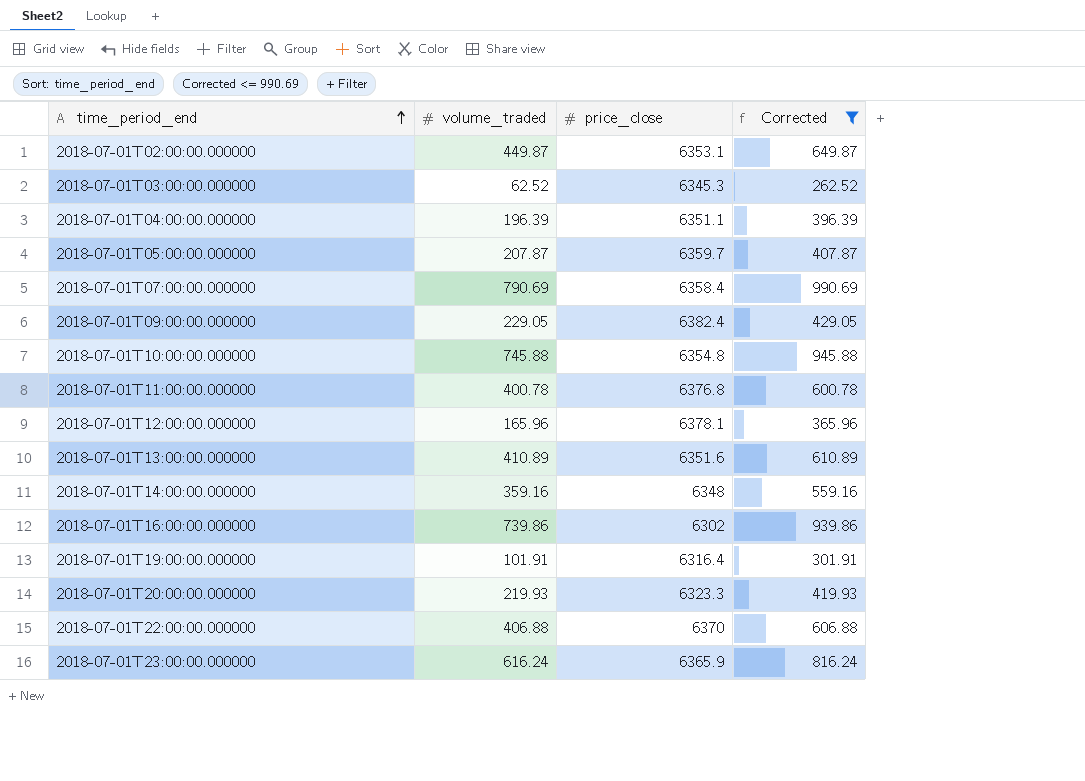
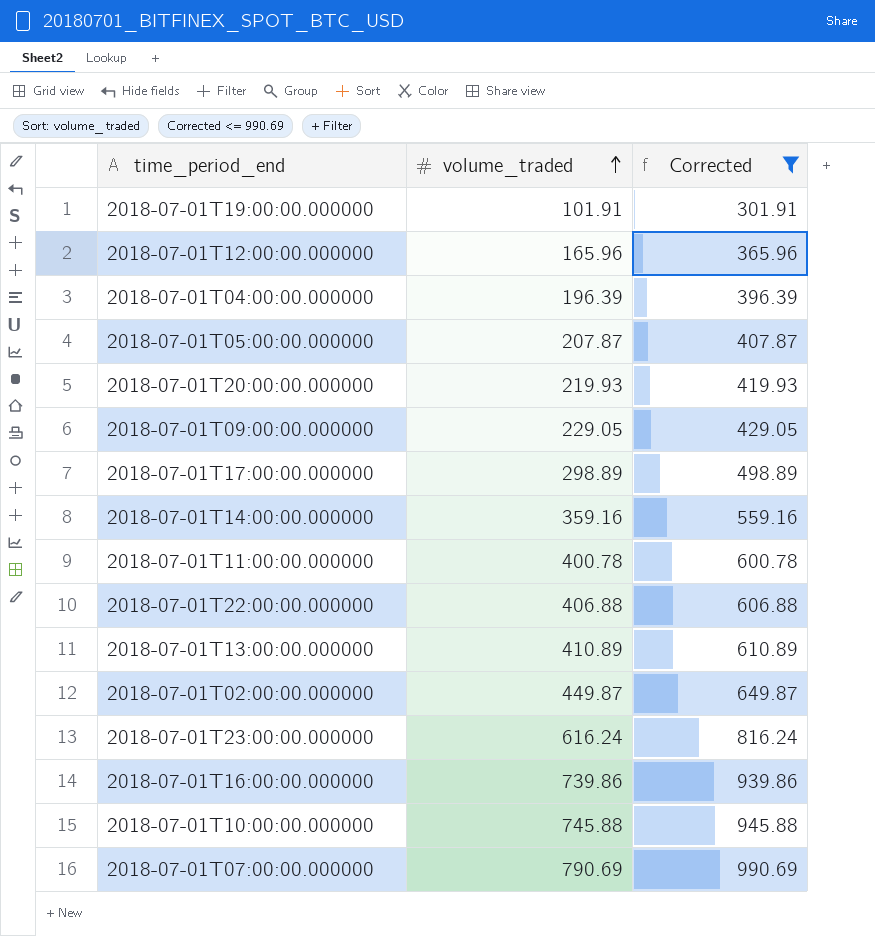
row order: time_period_end ascending -> volume_traded ascending
column price_close | position: 3 -> none
row 2018-07-01T03:00:00.000000: 62.52 | 6345.3 | 262.52 -> none
row 2018-07-01T17:00:00.000000: none -> 298.89 | 498.89

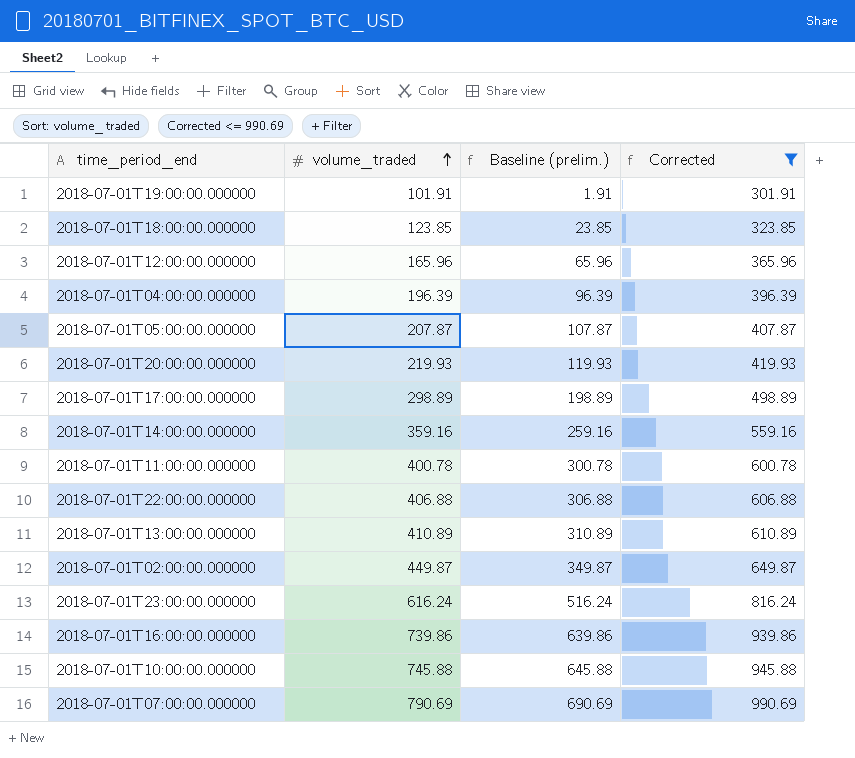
column Baseline (prelim.) | formula: none -> [volume_traded] - 100
row 2018-07-01T09:00:00.000000: 229.05 | 429.05 -> none
row 2018-07-01T18:00:00.000000: none -> 123.85 | 23.85 | 323.85

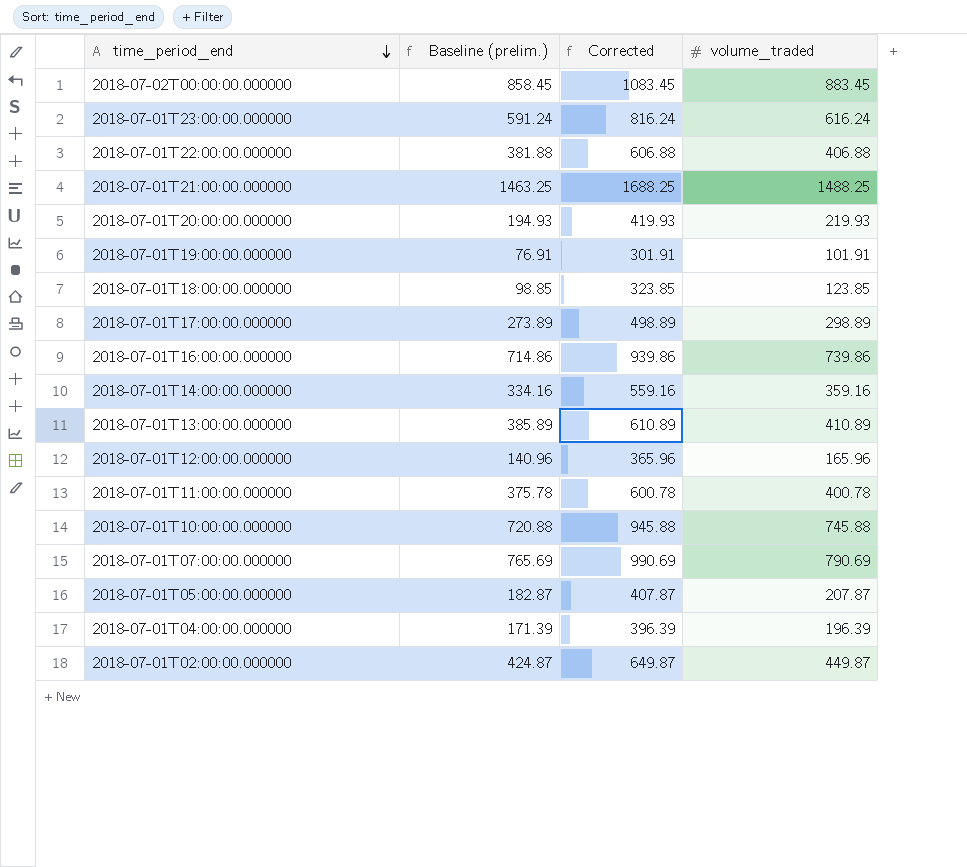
filter: Corrected <= 990.69 -> none
row order: volume_traded ascending -> time_period_end descending
column Baseline (prelim.) | formula: [volume_traded] - 100 -> [volume_traded] - 25
column volume_traded | position: 2 -> 4

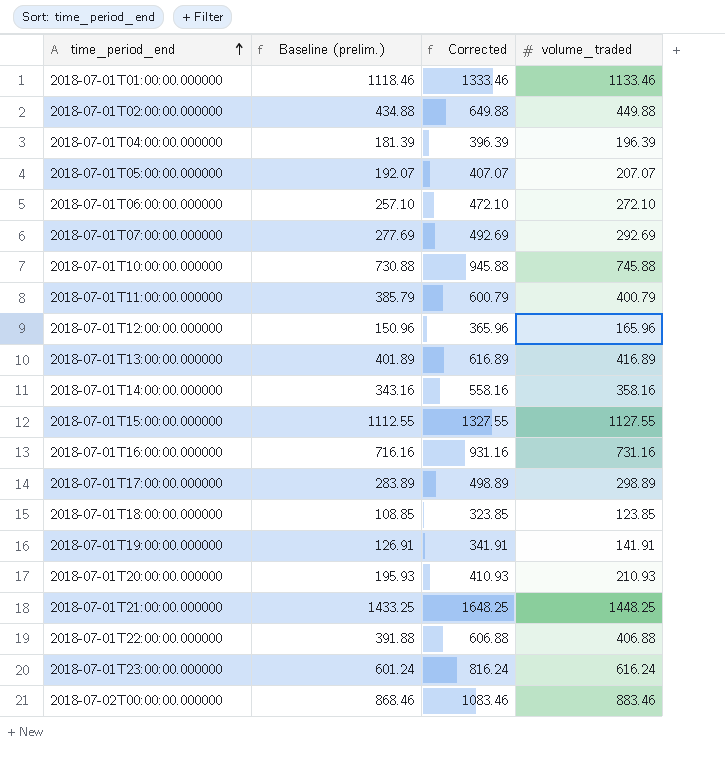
row order: time_period_end descending -> time_period_end ascending
column Baseline (prelim.) | formula: [volume_traded] - 25 -> [volume_traded] - 15
row 2018-07-01T01:00:00.000000: none -> 1118.46 | 1333.46 | 1133.46
2018-07-01T02:00:00.000000 | Corrected: 649.87 -> 649.88
2018-07-01T02:00:00.000000 | volume_traded: 449.87 -> 449.88
2018-07-01T05:00:00.000000 | Corrected: 407.87 -> 407.07
2018-07-01T05:00:00.000000 | volume_traded: 207.87 -> 207.07
row 2018-07-01T06:00:00.000000: none -> 257.10 | 472.10 | 272.10
2018-07-01T07:00:00.000000 | Corrected: 990.69 -> 492.69
2018-07-01T07:00:00.000000 | volume_traded: 790.69 -> 292.69
2018-07-01T11:00:00.000000 | Corrected: 600.78 -> 600.79
2018-07-01T11:00:00.000000 | volume_traded: 400.78 -> 400.79
2018-07-01T13:00:00.000000 | Corrected: 610.89 -> 616.89
2018-07-01T13:00:00.000000 | volume_traded: 410.89 -> 416.89
2018-07-01T14:00:00.000000 | Corrected: 559.16 -> 558.16
2018-07-01T14:00:00.000000 | volume_traded: 359.16 -> 358.16
row 2018-07-01T15:00:00.000000: none -> 1112.55 | 1327.55 | 1127.55
2018-07-01T16:00:00.000000 | Corrected: 939.86 -> 931.16
2018-07-01T16:00:00.000000 | volume_traded: 739.86 -> 731.16
2018-07-01T19:00:00.000000 | Corrected: 301.91 -> 341.91
2018-07-01T19:00:00.000000 | volume_traded: 101.91 -> 141.91
2018-07-01T20:00:00.000000 | Corrected: 419.93 -> 410.93
2018-07-01T20:00:00.000000 | volume_traded: 219.93 -> 210.93
2018-07-01T21:00:00.000000 | Corrected: 1688.25 -> 1648.25
2018-07-01T21:00:00.000000 | volume_traded: 1488.25 -> 1448.25
2018-07-02T00:00:00.000000 | Corrected: 1083.45 -> 1083.46
2018-07-02T00:00:00.000000 | volume_traded: 883.45 -> 883.46

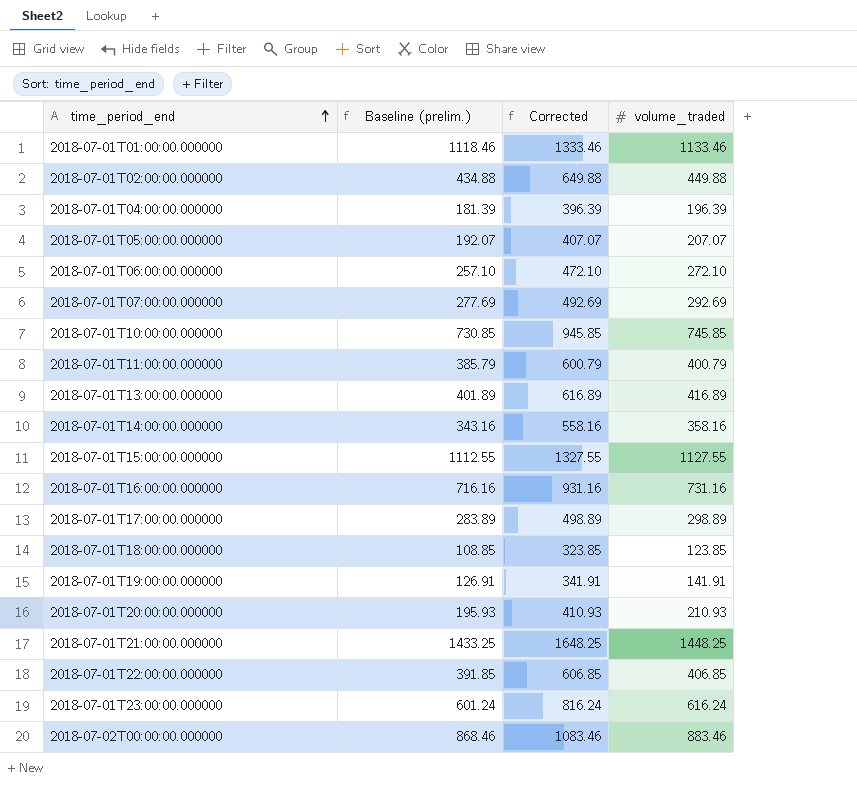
row 2018-07-01T12:00:00.000000: 150.96 | 365.96 | 165.96 -> none
2018-07-01T10:00:00.000000 | Baseline (prelim.): 730.88 -> 730.85
2018-07-01T10:00:00.000000 | Corrected: 945.88 -> 945.85
2018-07-01T10:00:00.000000 | volume_traded: 745.88 -> 745.85
2018-07-01T22:00:00.000000 | Baseline (prelim.): 391.88 -> 391.85
2018-07-01T22:00:00.000000 | Corrected: 606.88 -> 606.85
2018-07-01T22:00:00.000000 | volume_traded: 406.88 -> 406.85

